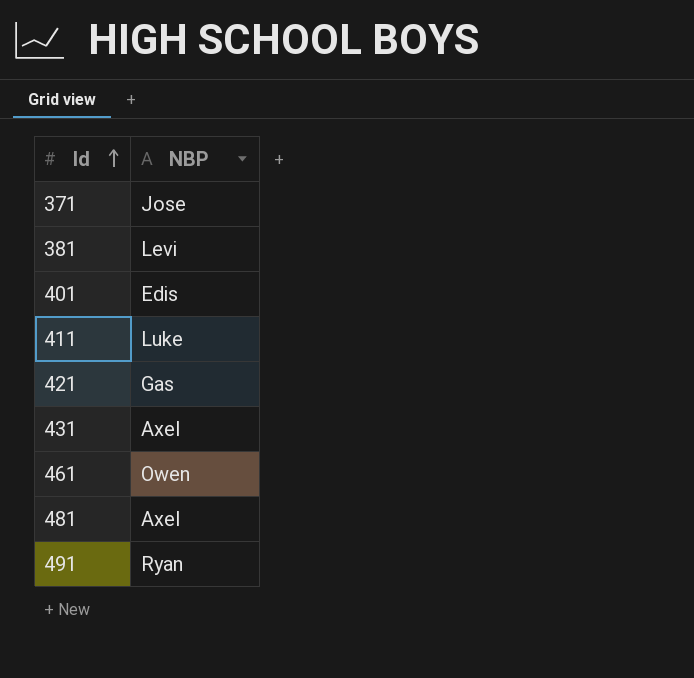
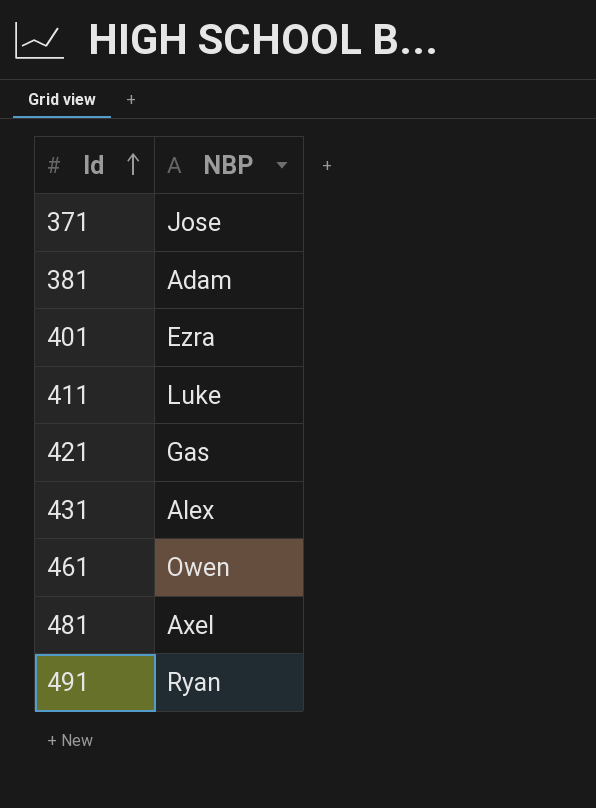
381 | NBP: Levi -> Adam
401 | NBP: Edis -> Ezra
431 | NBP: Axel -> Alex

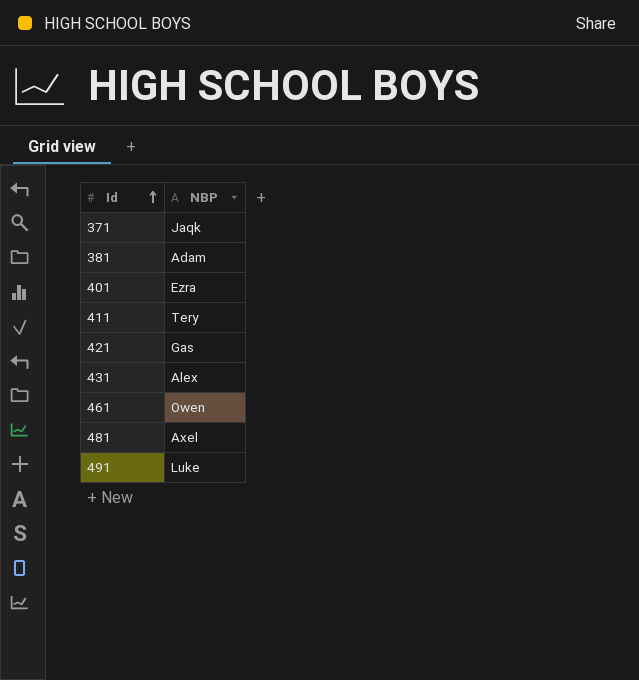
371 | NBP: Jose -> Jaqk
411 | NBP: Luke -> Tery
491 | NBP: Ryan -> Luke

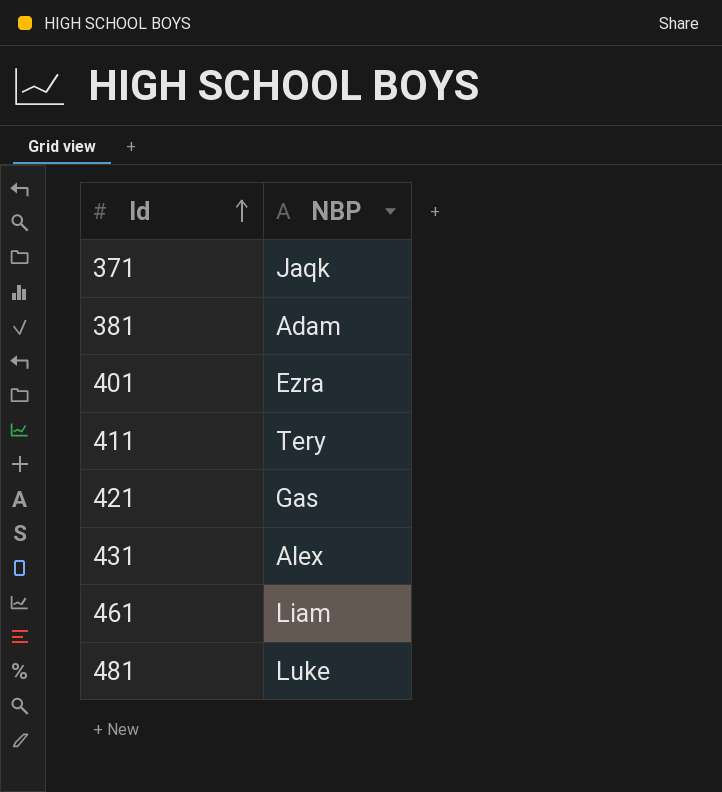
row 491: Luke -> none
461 | NBP: Owen -> Liam
481 | NBP: Axel -> Luke

